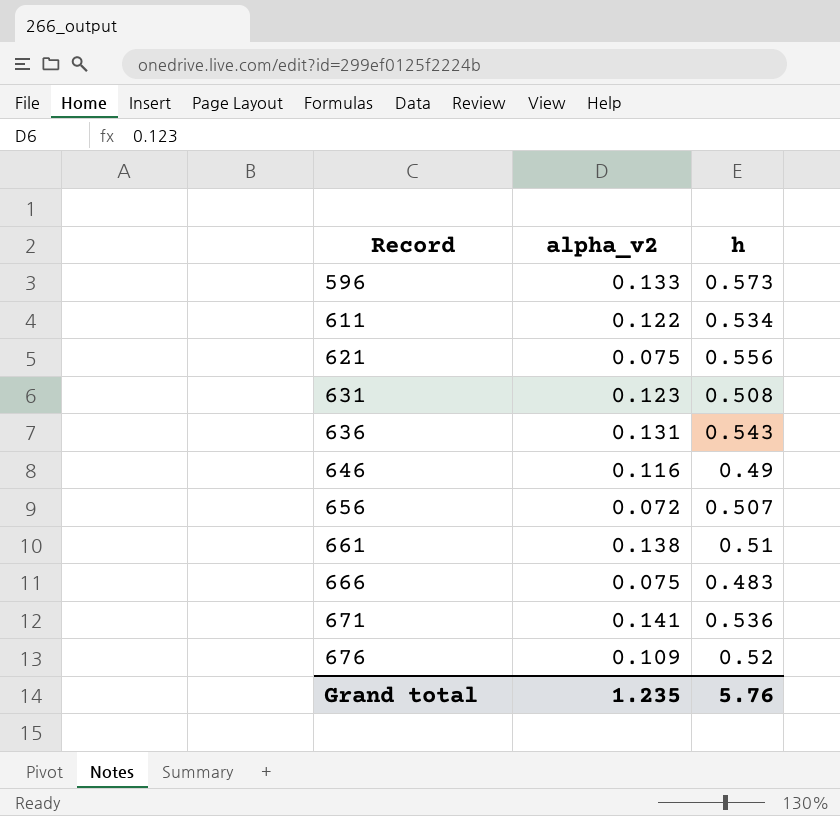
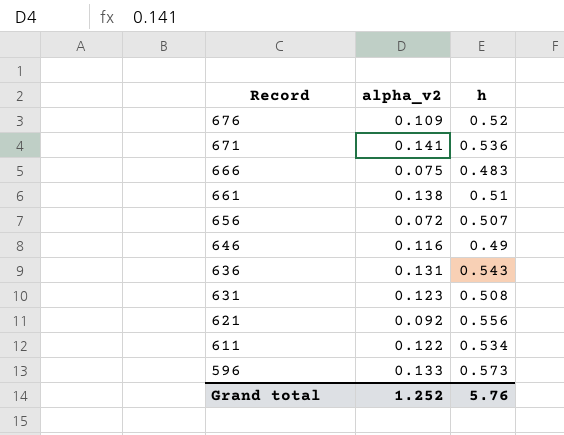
row order: Record ascending -> Record descending
621 | alpha_v2: 0.075 -> 0.092
Grand total | alpha_v2: 1.235 -> 1.252

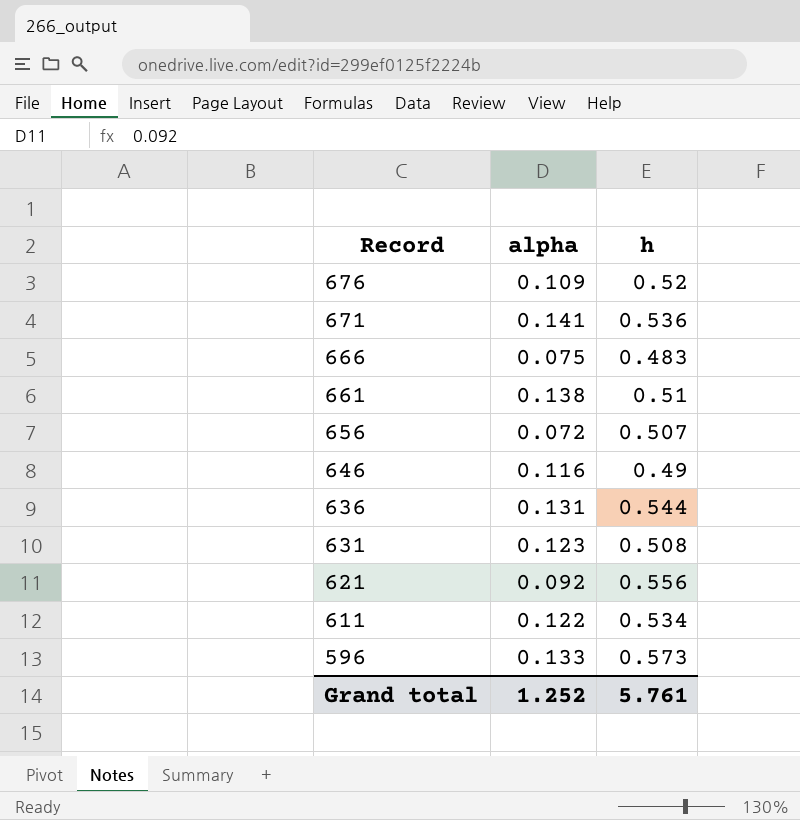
column name: alpha_v2 -> alpha
636 | h: 0.543 -> 0.544
Grand total | h: 5.76 -> 5.761

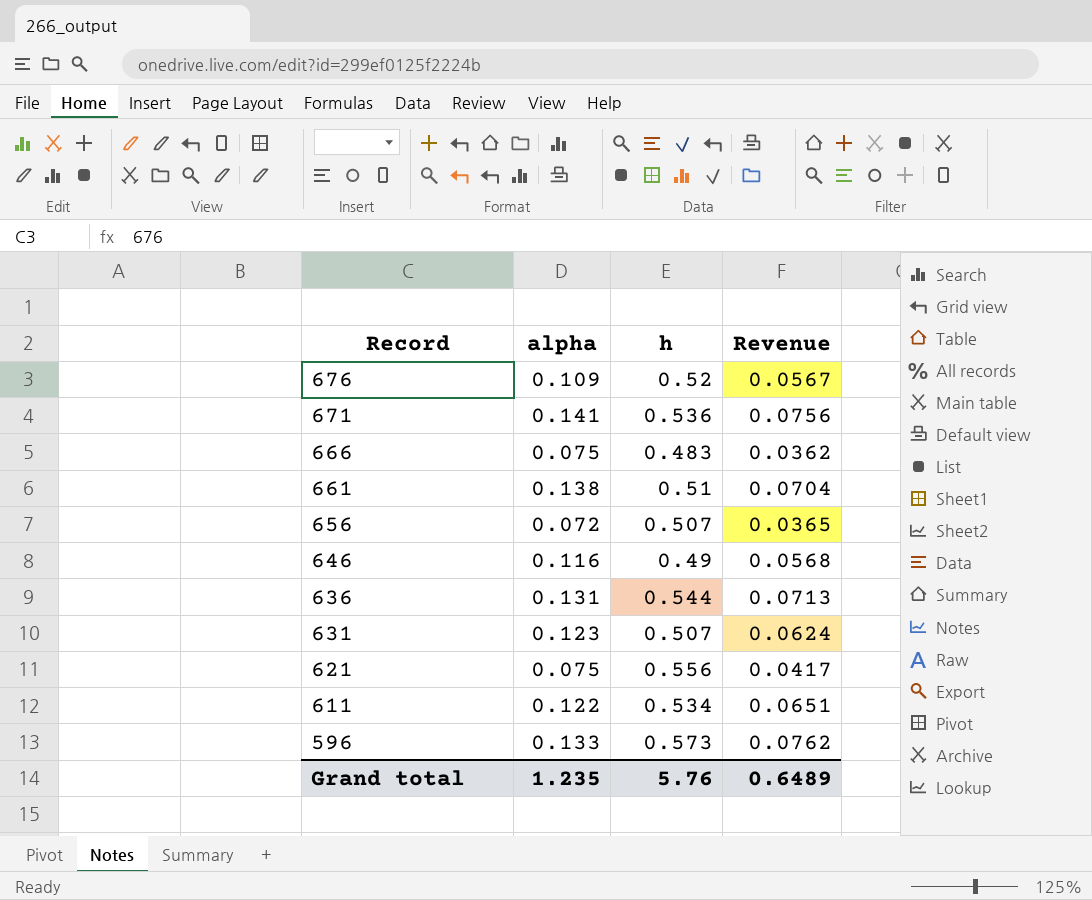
column Revenue | formula: none -> [alpha] * [h]
631 | h: 0.508 -> 0.507
621 | alpha: 0.092 -> 0.075
Grand total | alpha: 1.252 -> 1.235
Grand total | h: 5.761 -> 5.76

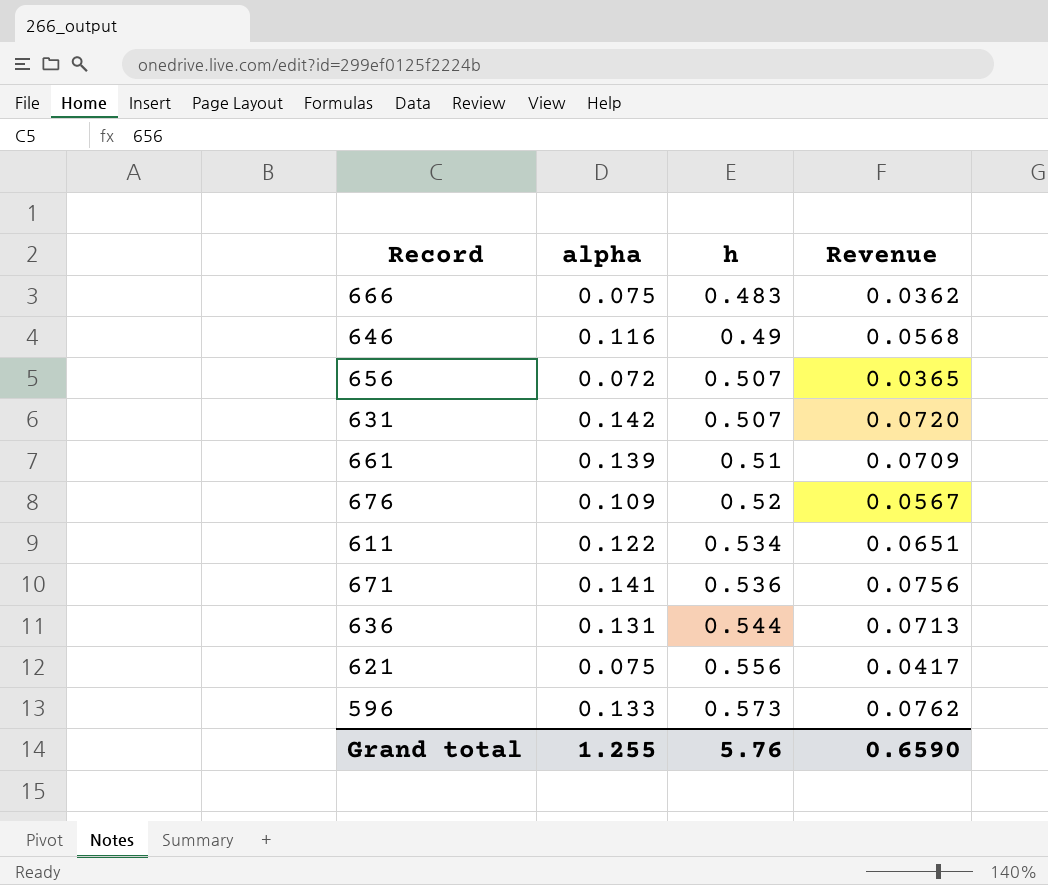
row order: Record descending -> h ascending
631 | alpha: 0.123 -> 0.142
631 | Revenue: 0.0624 -> 0.0720
661 | alpha: 0.138 -> 0.139
661 | Revenue: 0.0704 -> 0.0709
Grand total | alpha: 1.235 -> 1.255
Grand total | Revenue: 0.6489 -> 0.6590

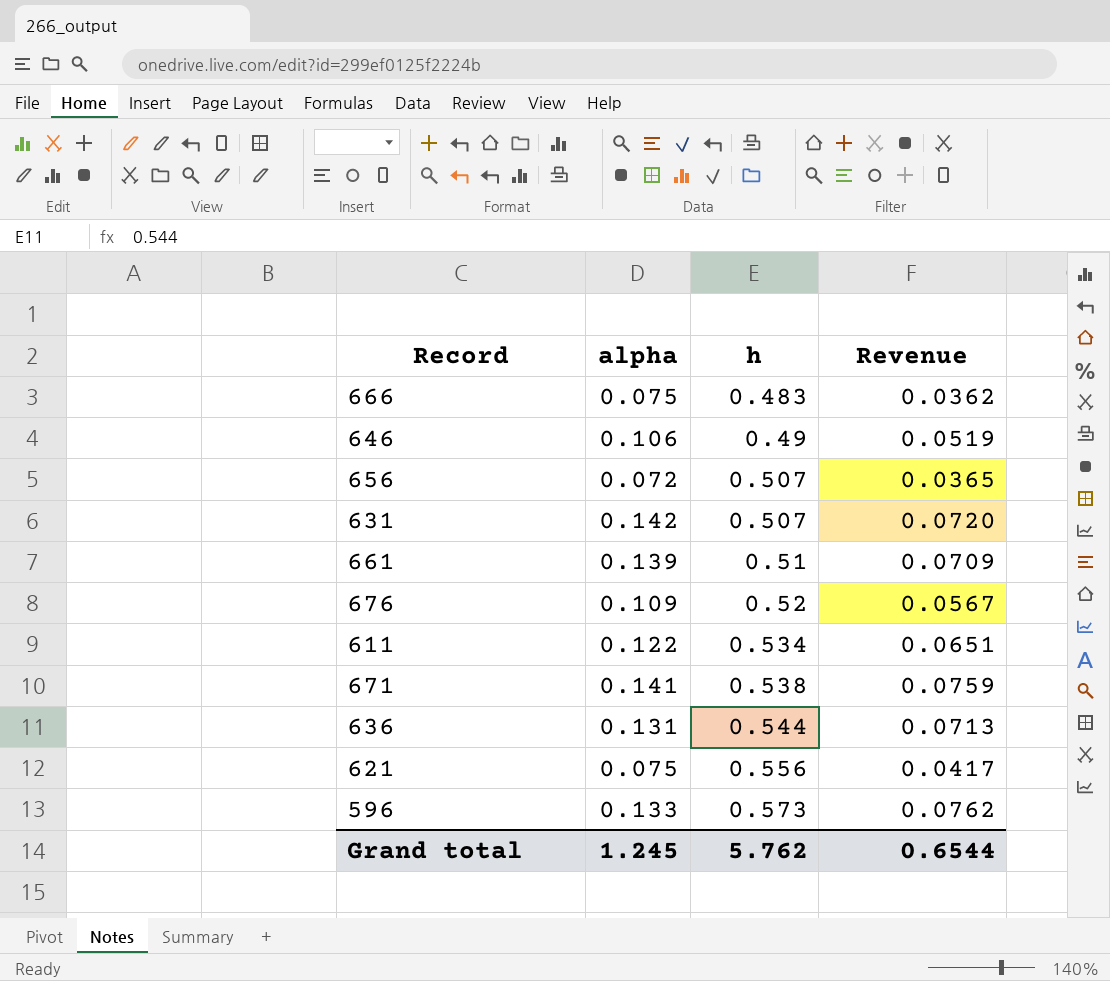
646 | alpha: 0.116 -> 0.106
646 | Revenue: 0.0568 -> 0.0519
671 | h: 0.536 -> 0.538
671 | Revenue: 0.0756 -> 0.0759
Grand total | alpha: 1.255 -> 1.245
Grand total | h: 5.76 -> 5.762
Grand total | Revenue: 0.6590 -> 0.6544

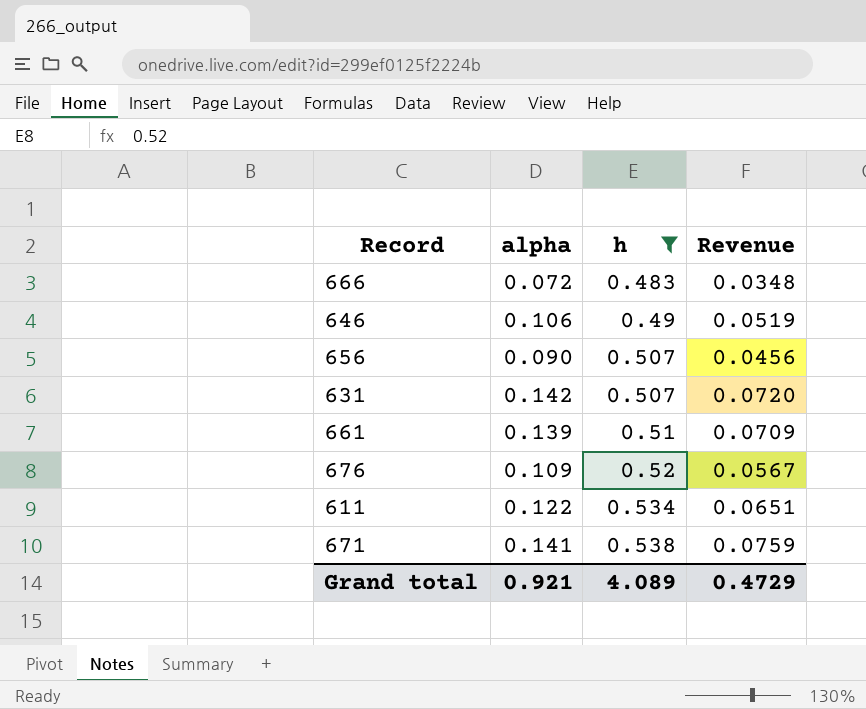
filter: none -> h <= 0.538
666 | alpha: 0.075 -> 0.072
666 | Revenue: 0.0362 -> 0.0348
656 | alpha: 0.072 -> 0.090
656 | Revenue: 0.0365 -> 0.0456
Grand total | alpha: 1.245 -> 0.921
Grand total | h: 5.762 -> 4.089
Grand total | Revenue: 0.6544 -> 0.4729

